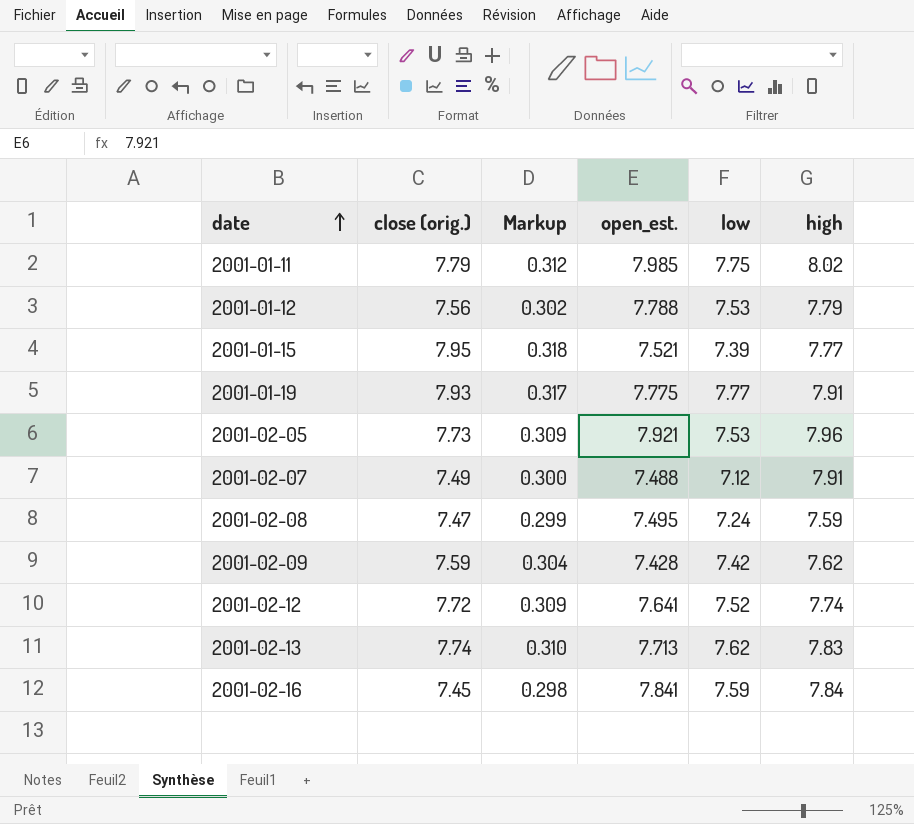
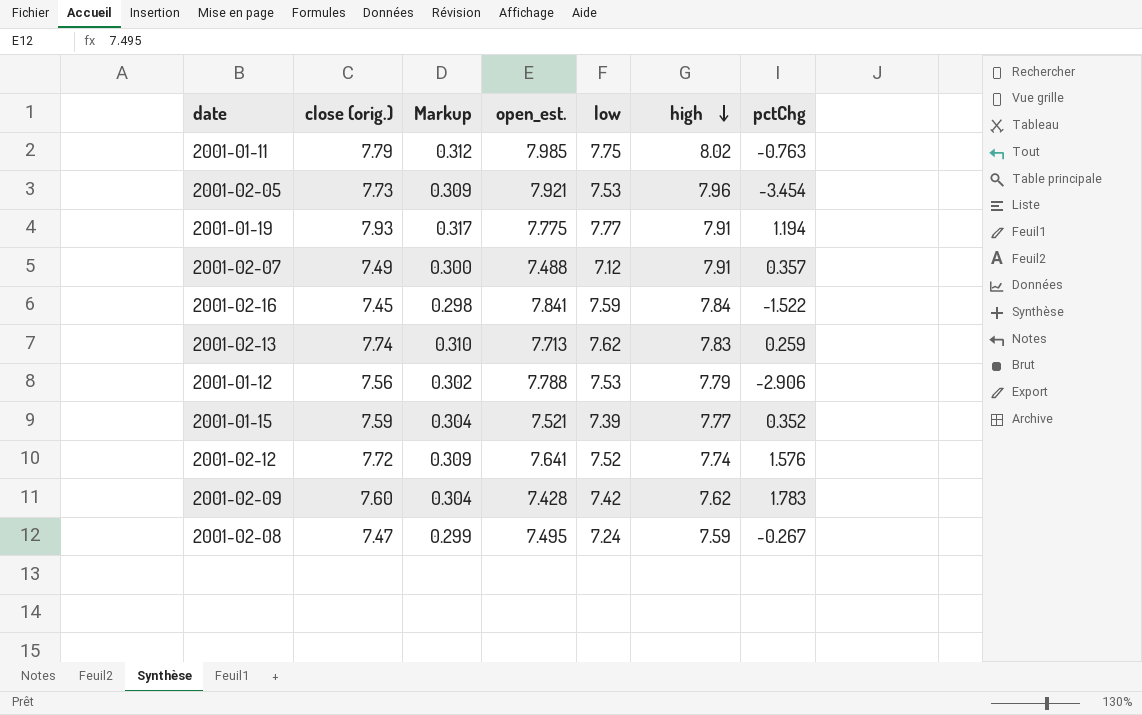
row order: date ascending -> high descending
column pctChg | position: none -> 7
2001-01-15 | close (orig.): 7.95 -> 7.59
2001-01-15 | Markup: 0.318 -> 0.304
2001-02-09 | close (orig.): 7.59 -> 7.60

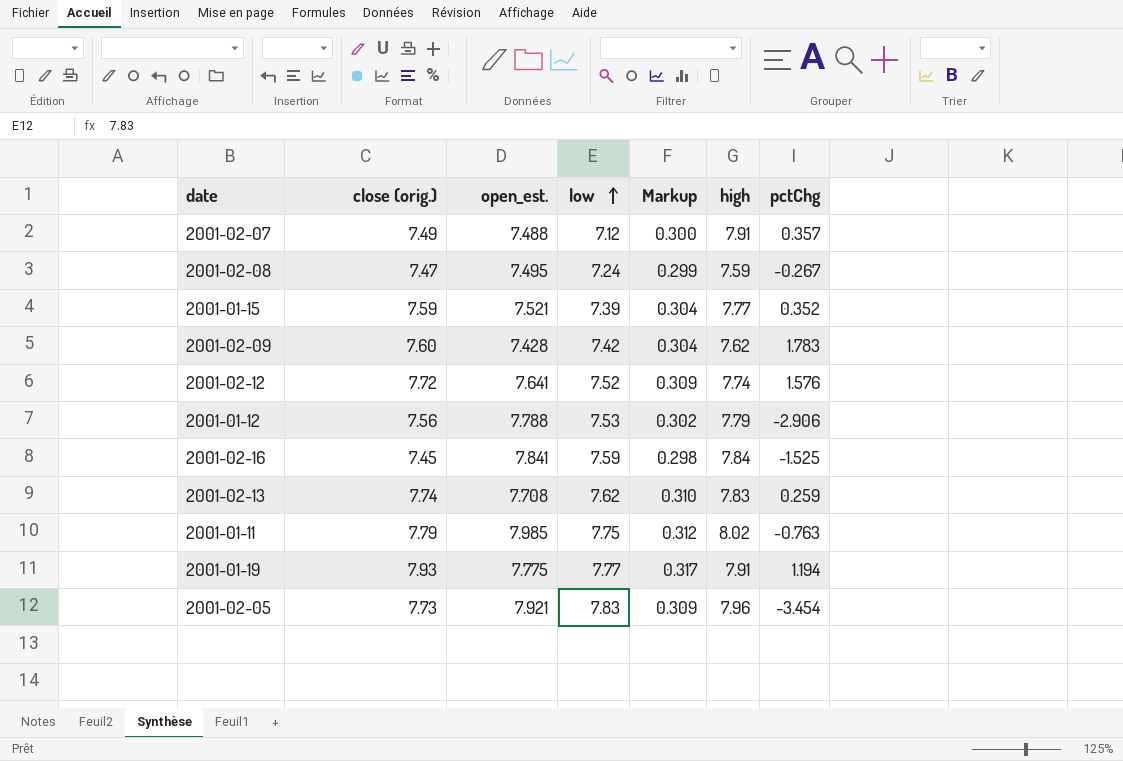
row order: high descending -> low ascending
column Markup | position: 3 -> 5
2001-02-16 | pctChg: -1.522 -> -1.525
2001-02-13 | open_est.: 7.713 -> 7.708
2001-02-05 | low: 7.53 -> 7.83

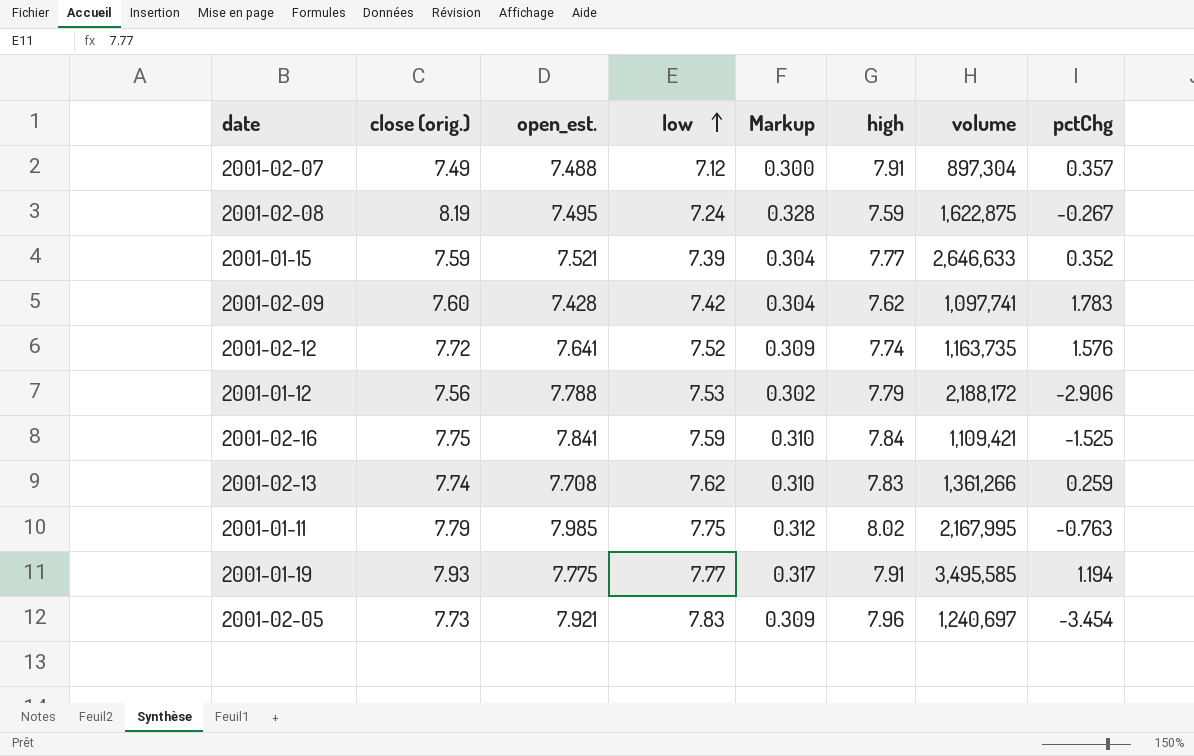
column volume | position: none -> 7
2001-02-08 | close (orig.): 7.47 -> 8.19
2001-02-08 | Markup: 0.299 -> 0.328
2001-02-16 | close (orig.): 7.45 -> 7.75
2001-02-16 | Markup: 0.298 -> 0.310

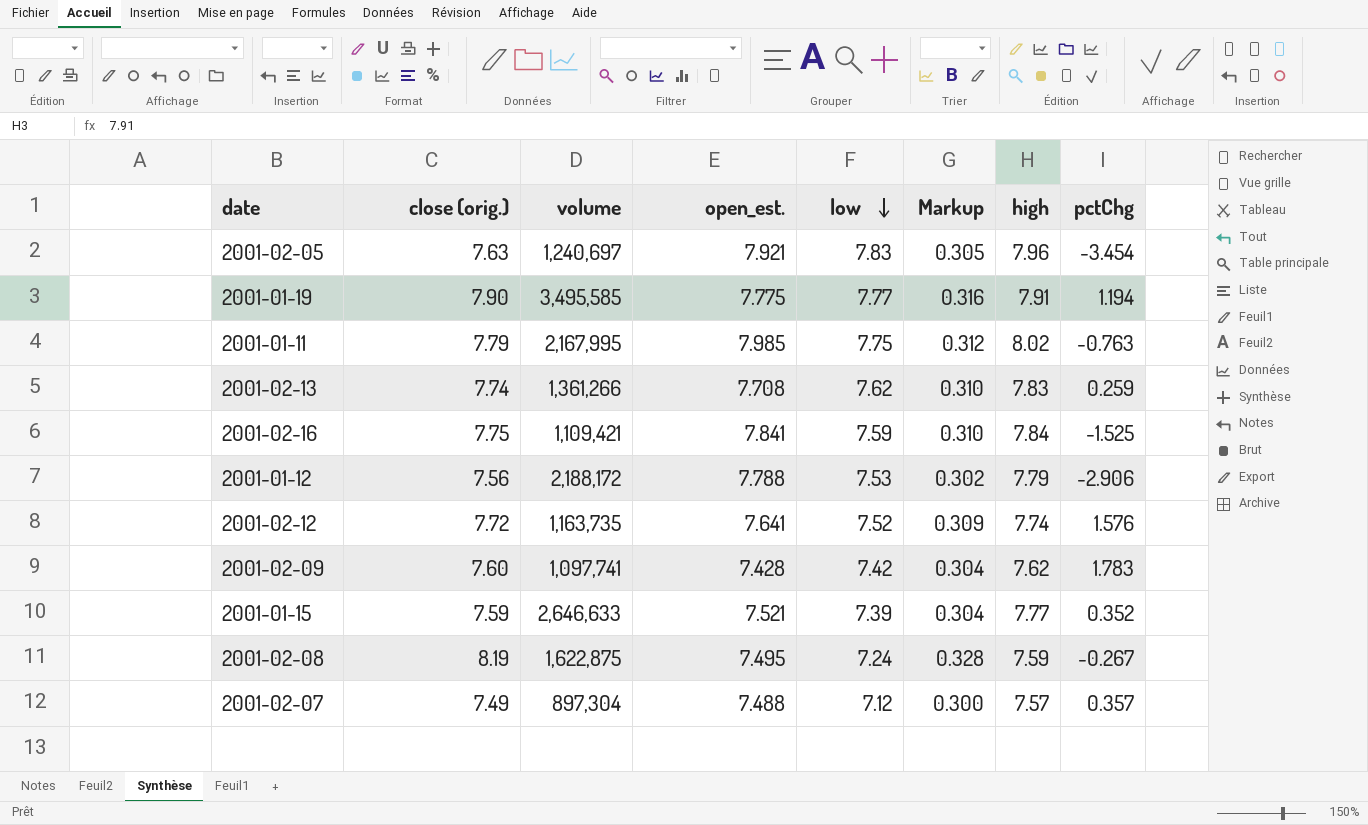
row order: low ascending -> low descending
column volume | position: 7 -> 3
2001-02-05 | close (orig.): 7.73 -> 7.63
2001-02-05 | Markup: 0.309 -> 0.305
2001-01-19 | close (orig.): 7.93 -> 7.90
2001-01-19 | Markup: 0.317 -> 0.316
2001-02-07 | high: 7.91 -> 7.57

